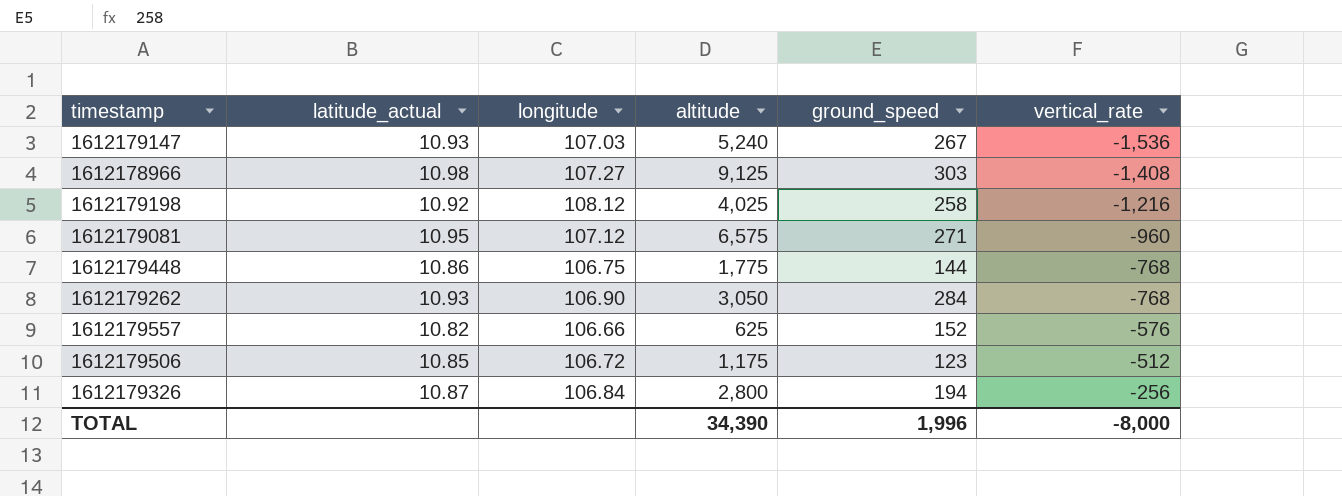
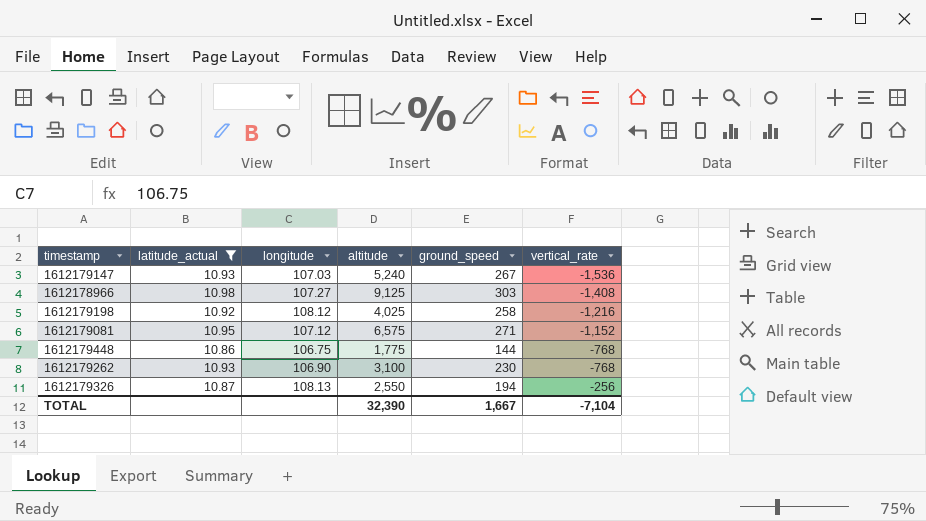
filter: none -> latitude_actual >= 10.86
1612179081 | vertical_rate: -960 -> -1,152
1612179262 | altitude: 3,050 -> 3,100
1612179262 | ground_speed: 284 -> 230
1612179326 | longitude: 106.84 -> 108.13
1612179326 | altitude: 2,800 -> 2,550
TOTAL | altitude: 34,390 -> 32,390
TOTAL | ground_speed: 1,996 -> 1,667
TOTAL | vertical_rate: -8,000 -> -7,104

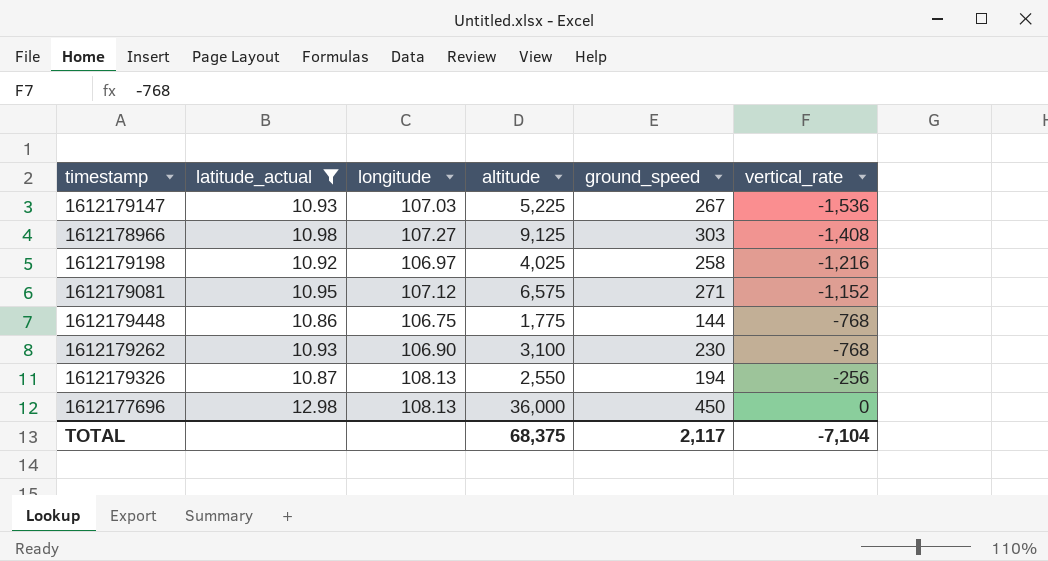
1612179147 | altitude: 5,240 -> 5,225
1612179198 | longitude: 108.12 -> 106.97
row 1612177696: none -> 12.98 | 108.13 | 36,000 | 450 | 0
TOTAL | altitude: 32,390 -> 68,375
TOTAL | ground_speed: 1,667 -> 2,117

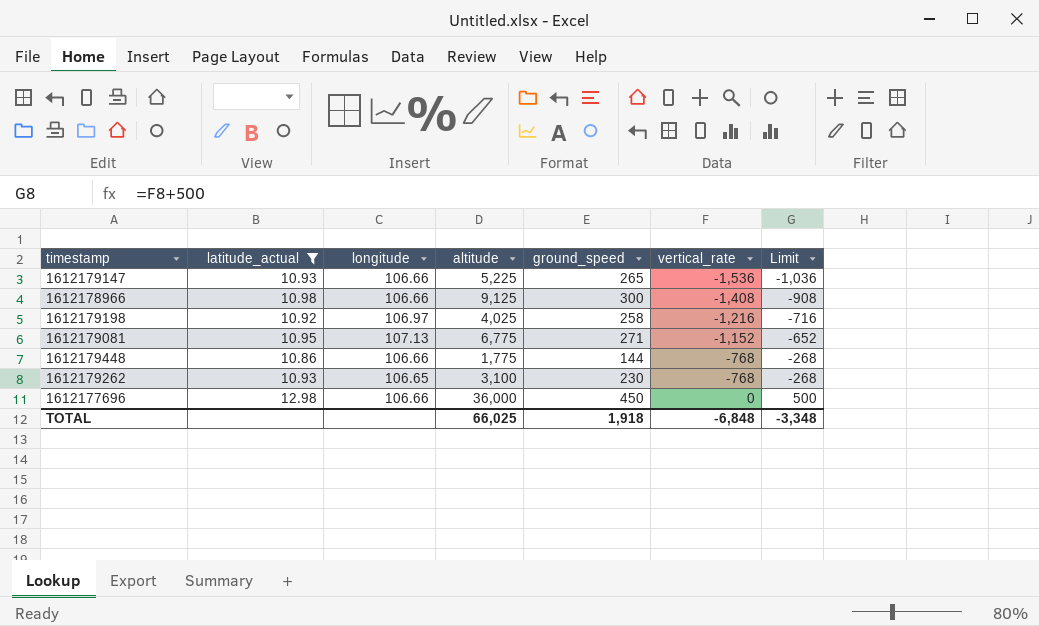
column Limit | formula: none -> [vertical_rate] + 500
row 1612179326: 10.87 | 108.13 | 2,550 | 194 | -256 -> none
1612179147 | longitude: 107.03 -> 106.66
1612179147 | ground_speed: 267 -> 265
1612178966 | longitude: 107.27 -> 106.66
1612178966 | ground_speed: 303 -> 300
1612179081 | longitude: 107.12 -> 107.13
1612179081 | altitude: 6,575 -> 6,775
1612179448 | longitude: 106.75 -> 106.66
1612179262 | longitude: 106.90 -> 106.65
1612177696 | longitude: 108.13 -> 106.66
TOTAL | altitude: 68,375 -> 66,025
TOTAL | ground_speed: 2,117 -> 1,918
TOTAL | vertical_rate: -7,104 -> -6,848

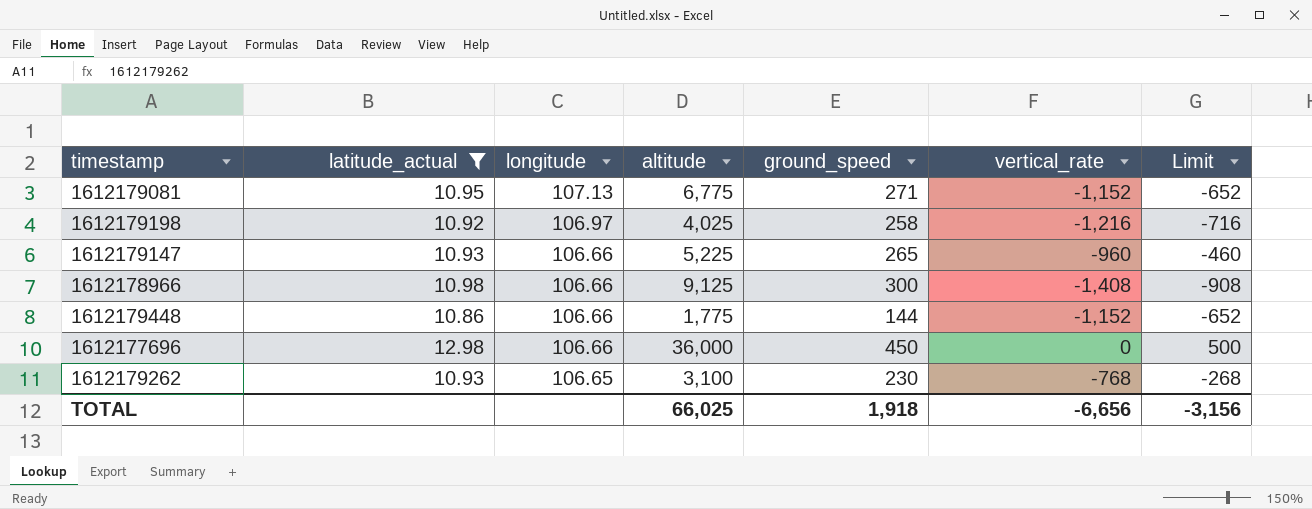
row order: vertical_rate ascending -> longitude descending
1612179147 | vertical_rate: -1,536 -> -960
1612179147 | Limit: -1,036 -> -460
1612179448 | vertical_rate: -768 -> -1,152
1612179448 | Limit: -268 -> -652
TOTAL | vertical_rate: -6,848 -> -6,656
TOTAL | Limit: -3,348 -> -3,156

